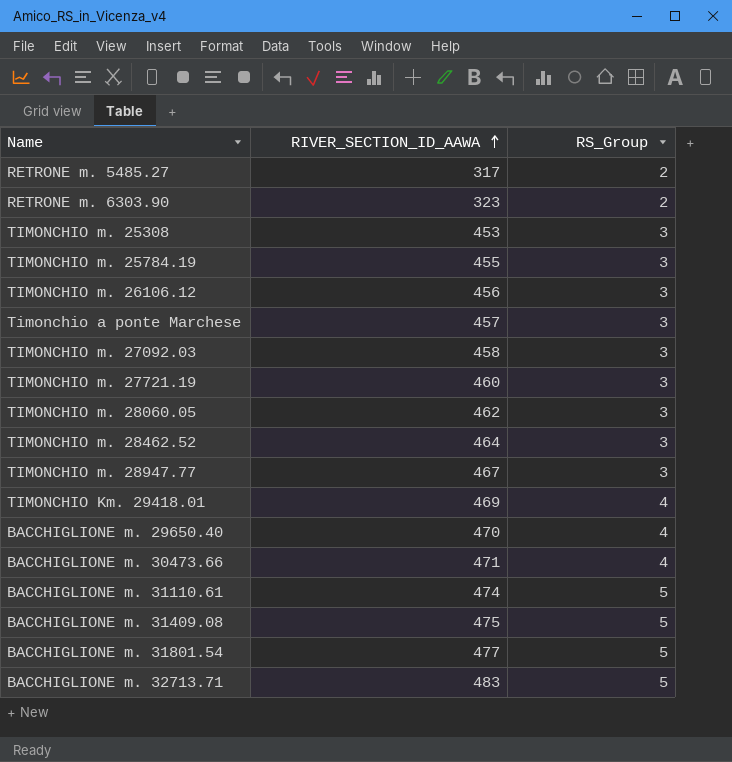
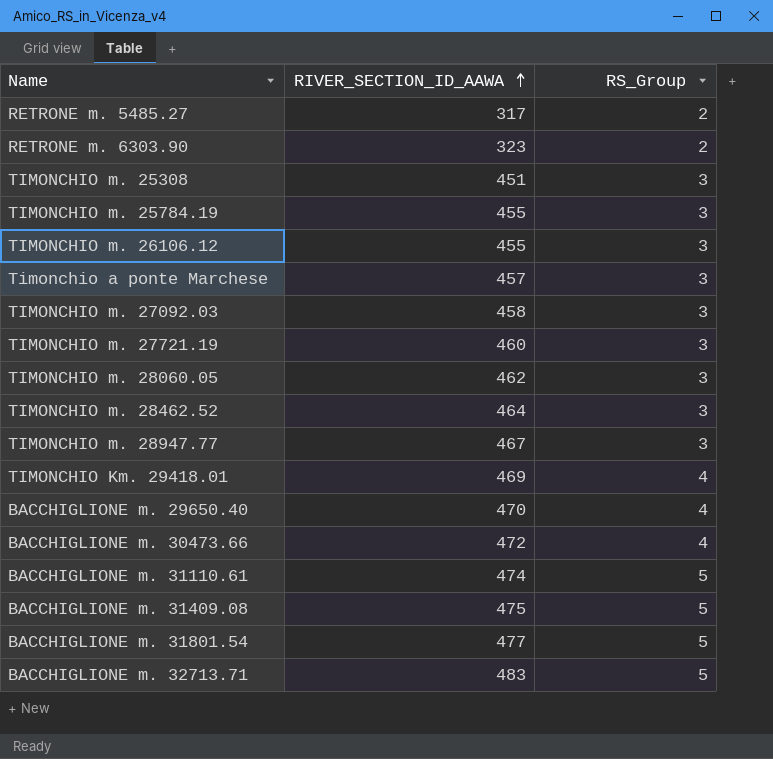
TIMONCHIO m. 25308 | RIVER_SECTION_ID_AAWA: 453 -> 451
TIMONCHIO m. 26106.12 | RIVER_SECTION_ID_AAWA: 456 -> 455
BACCHIGLIONE m. 30473.66 | RIVER_SECTION_ID_AAWA: 471 -> 472

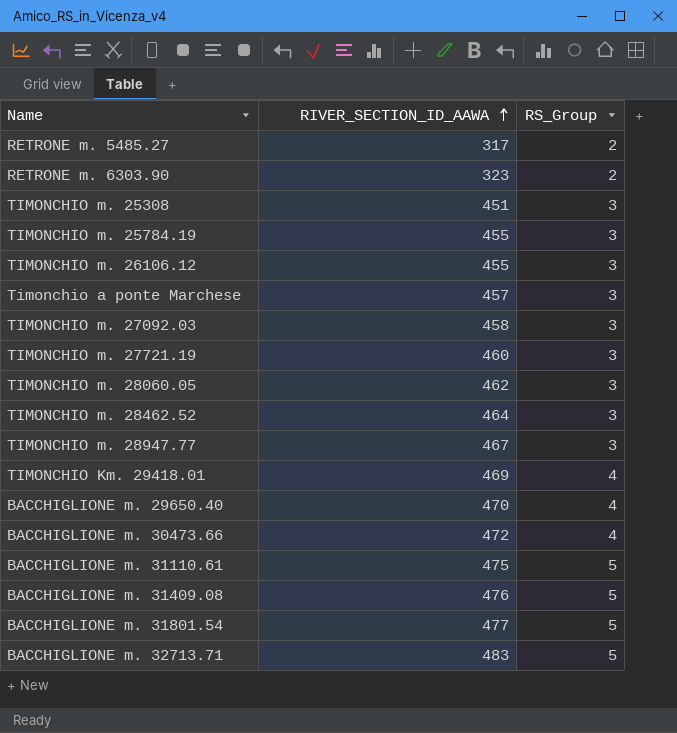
BACCHIGLIONE m. 31110.61 | RIVER_SECTION_ID_AAWA: 474 -> 475
BACCHIGLIONE m. 31409.08 | RIVER_SECTION_ID_AAWA: 475 -> 476

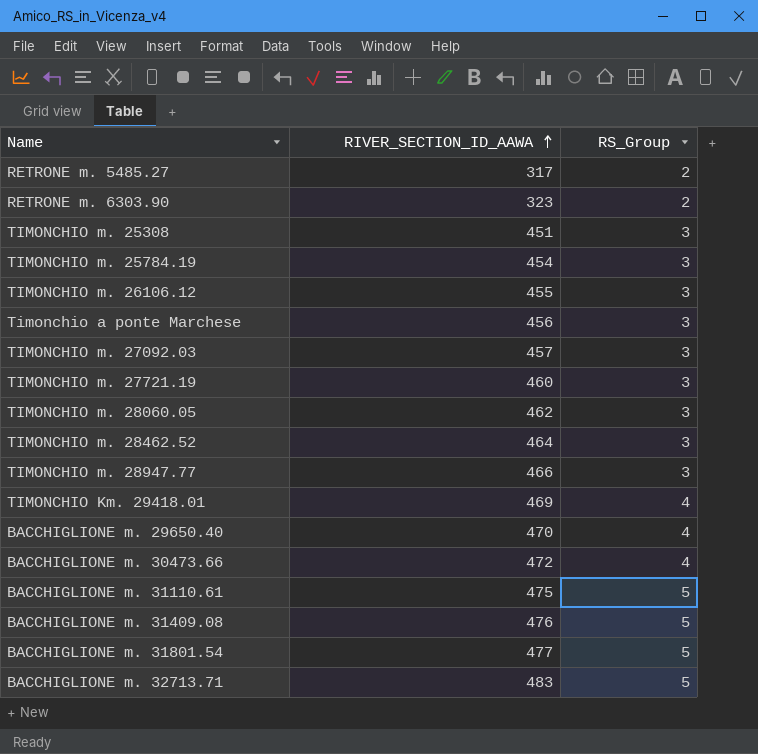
TIMONCHIO m. 25784.19 | RIVER_SECTION_ID_AAWA: 455 -> 454
Timonchio a ponte Marchese | RIVER_SECTION_ID_AAWA: 457 -> 456
TIMONCHIO m. 27092.03 | RIVER_SECTION_ID_AAWA: 458 -> 457
TIMONCHIO m. 28947.77 | RIVER_SECTION_ID_AAWA: 467 -> 466

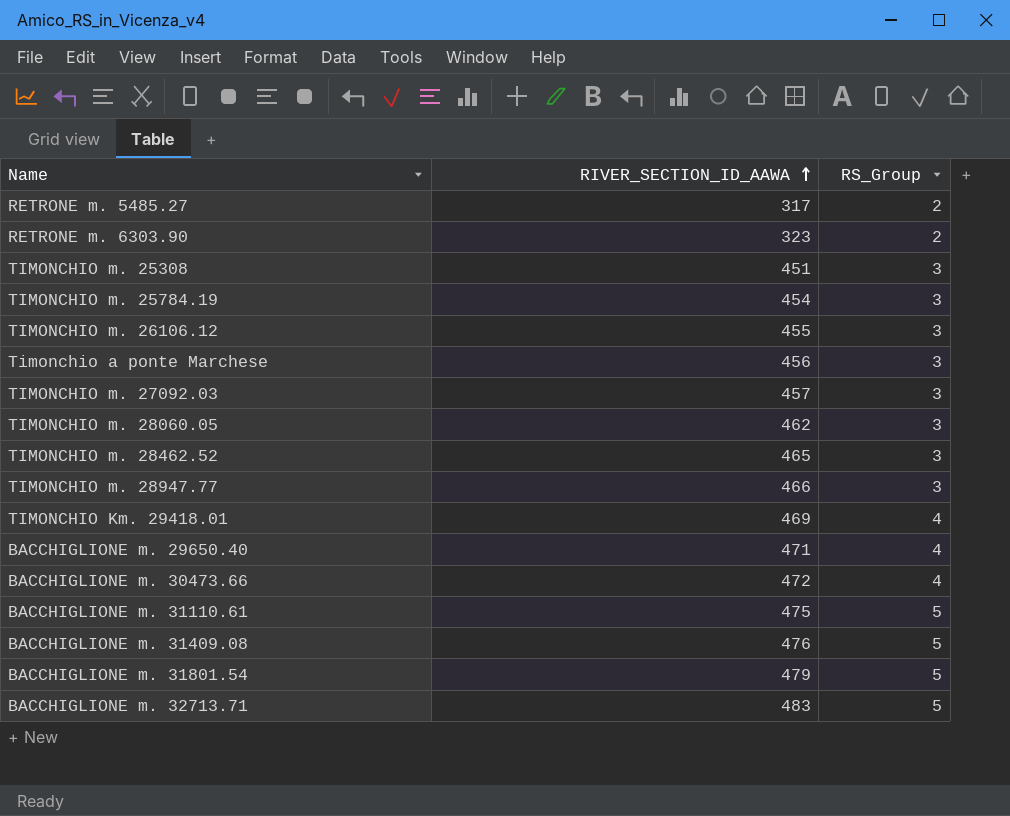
row TIMONCHIO m. 27721.19: 460 | 3 -> none
TIMONCHIO m. 28462.52 | RIVER_SECTION_ID_AAWA: 464 -> 465
BACCHIGLIONE m. 29650.40 | RIVER_SECTION_ID_AAWA: 470 -> 471
BACCHIGLIONE m. 31801.54 | RIVER_SECTION_ID_AAWA: 477 -> 479

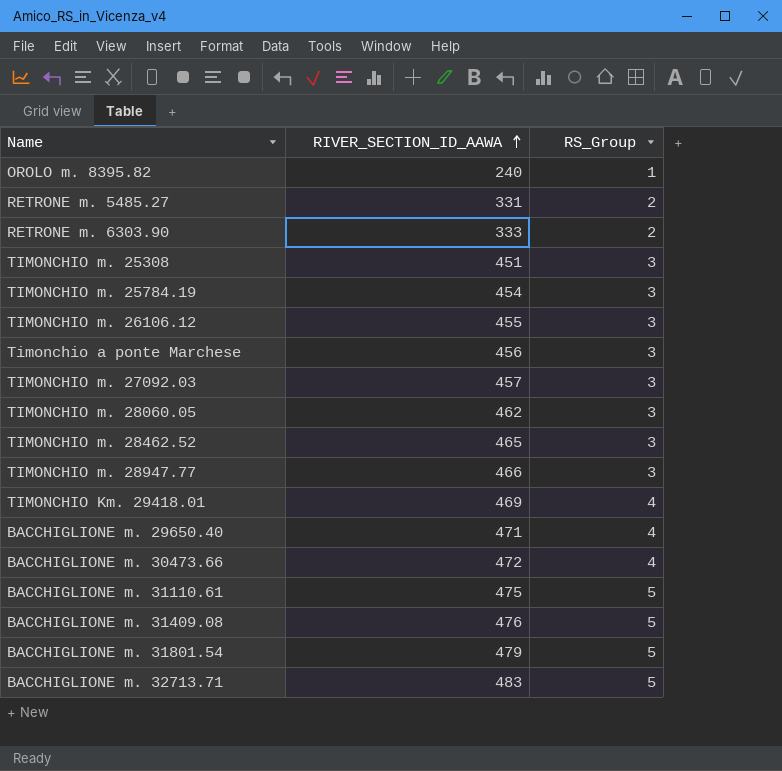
row OROLO m. 8395.82: none -> 240 | 1
RETRONE m. 5485.27 | RIVER_SECTION_ID_AAWA: 317 -> 331
RETRONE m. 6303.90 | RIVER_SECTION_ID_AAWA: 323 -> 333

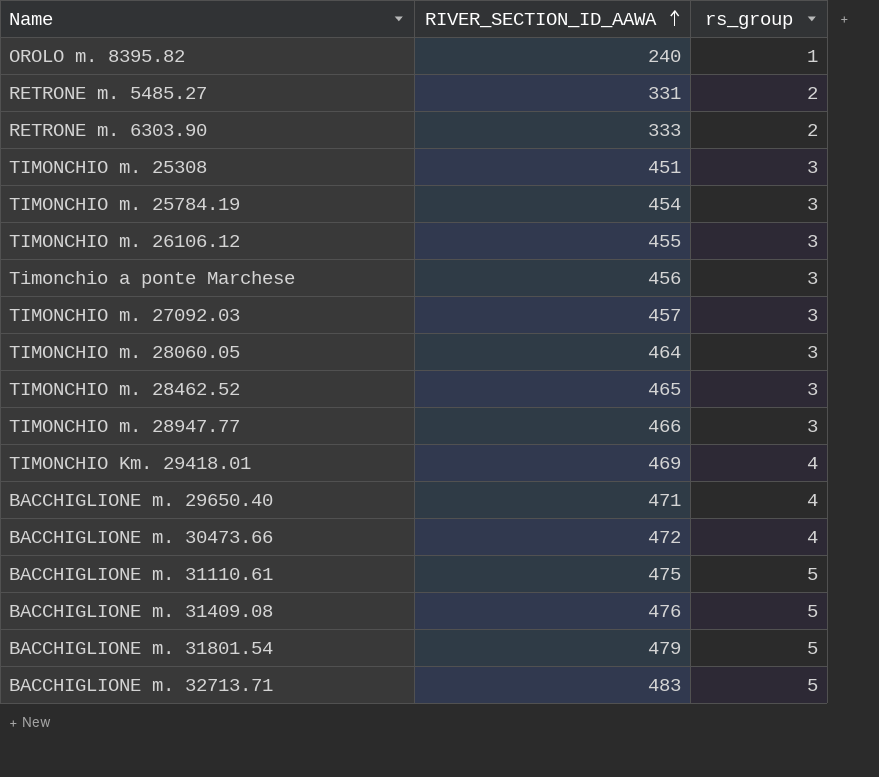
column name: RS_Group -> rs_group
TIMONCHIO m. 28060.05 | RIVER_SECTION_ID_AAWA: 462 -> 464

